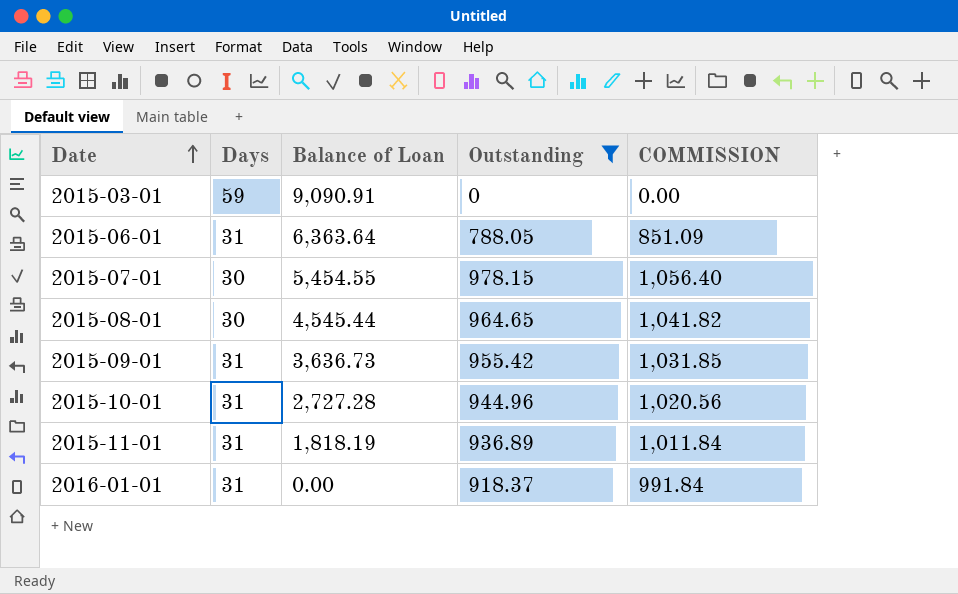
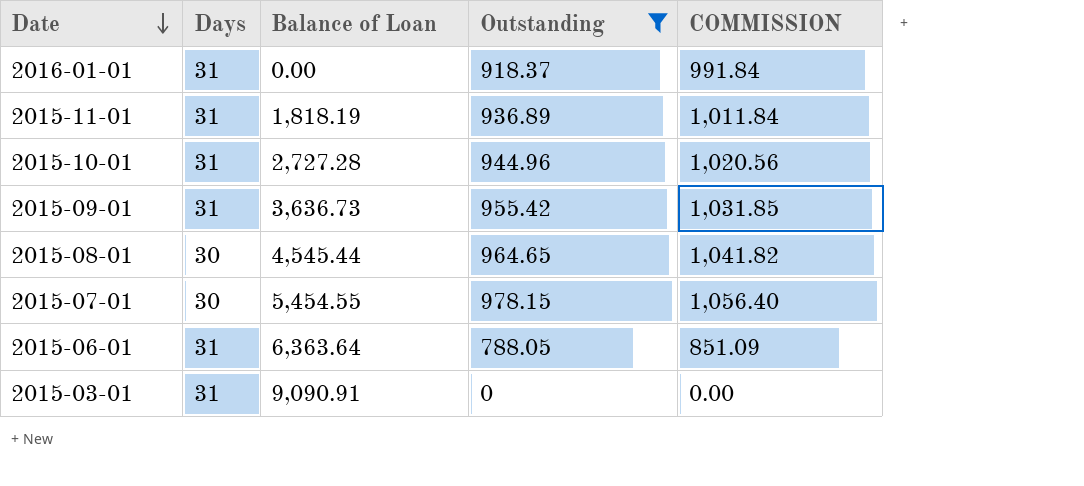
row order: Date ascending -> Date descending
2015-03-01 | Days: 59 -> 31

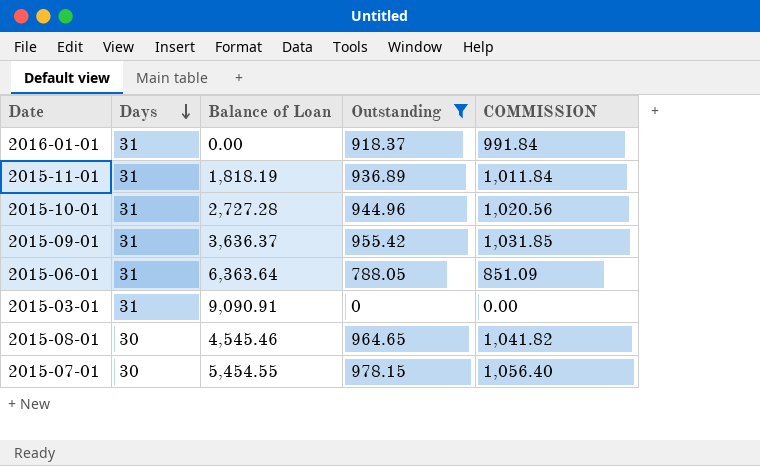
row order: Date descending -> Days descending
2015-09-01 | Balance of Loan: 3,636.73 -> 3,636.37
2015-08-01 | Balance of Loan: 4,545.44 -> 4,545.46

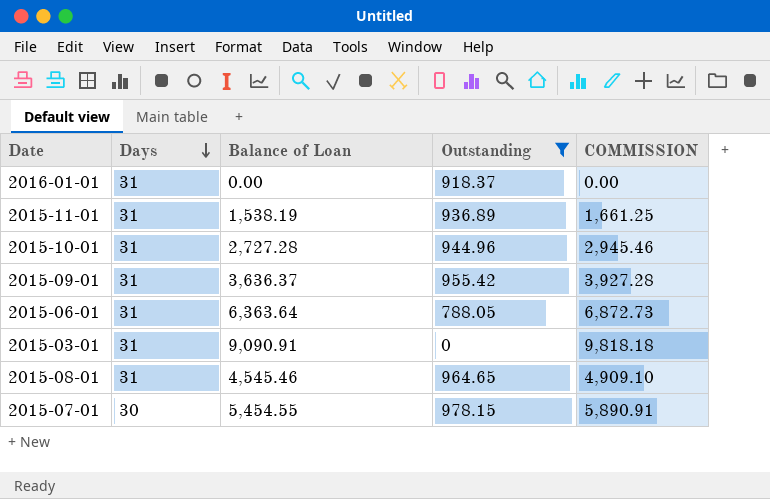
column COMMISSION | formula: [Outstanding] * 1.08 -> [Balance of Loan] * 1.08
2015-11-01 | Balance of Loan: 1,818.19 -> 1,538.19
2015-08-01 | Days: 30 -> 31

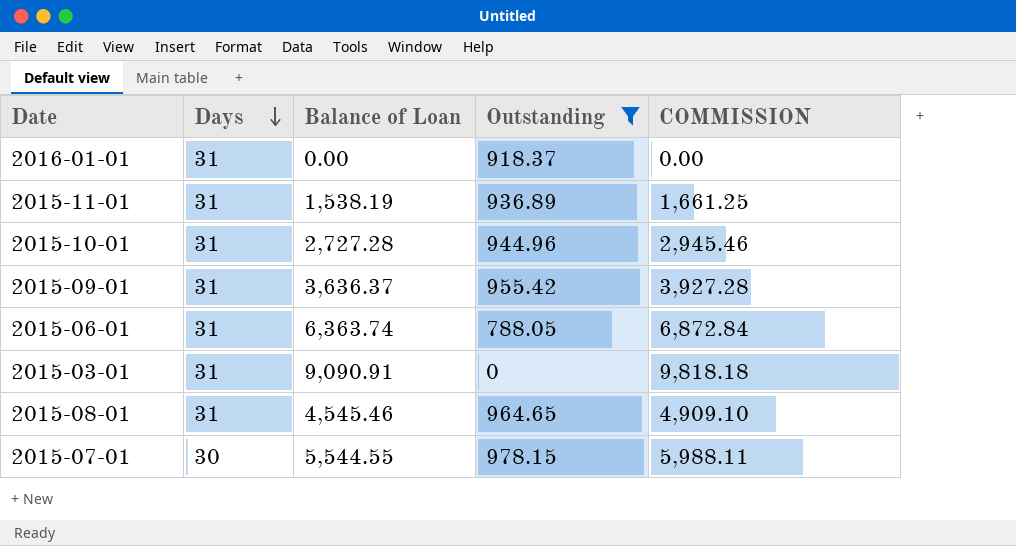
2015-06-01 | Balance of Loan: 6,363.64 -> 6,363.74
2015-06-01 | COMMISSION: 6,872.73 -> 6,872.84
2015-07-01 | Balance of Loan: 5,454.55 -> 5,544.55
2015-07-01 | COMMISSION: 5,890.91 -> 5,988.11

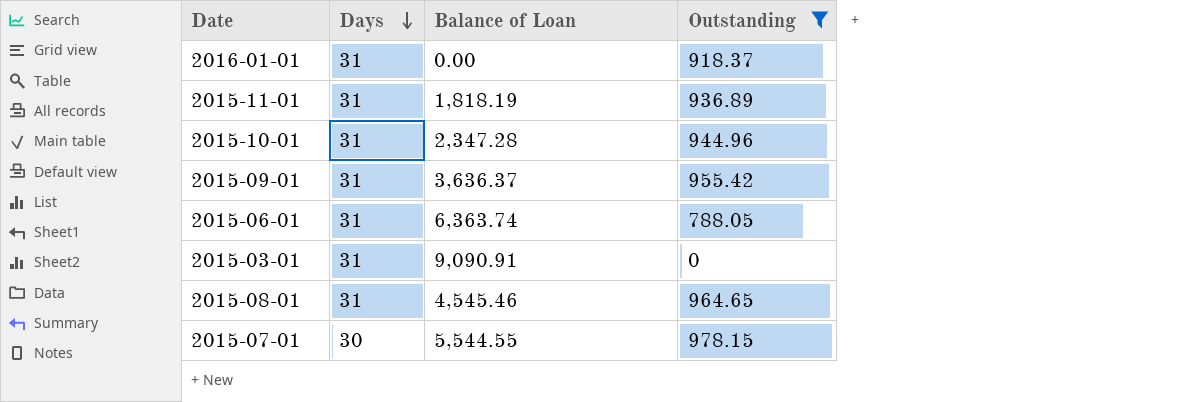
column COMMISSION | formula: [Balance of Loan] * 1.08 -> none
2015-11-01 | Balance of Loan: 1,538.19 -> 1,818.19
2015-10-01 | Balance of Loan: 2,727.28 -> 2,347.28

